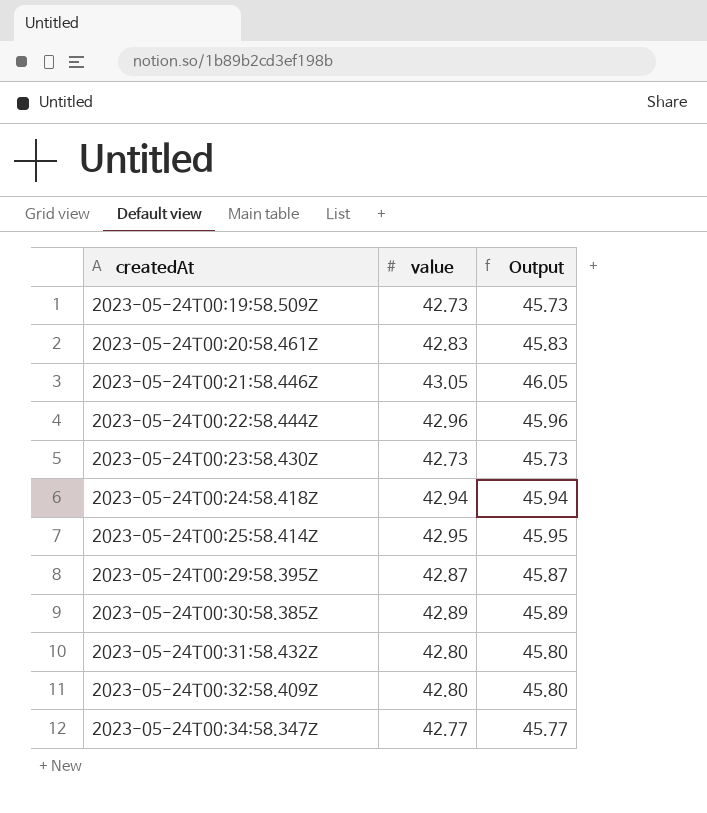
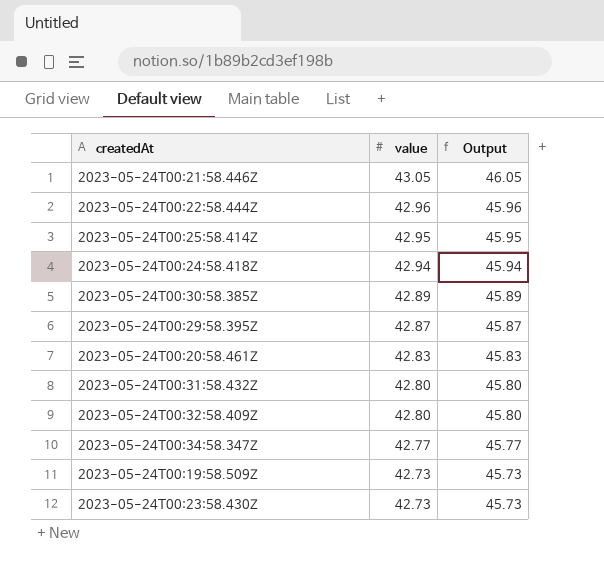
row order: createdAt ascending -> value descending

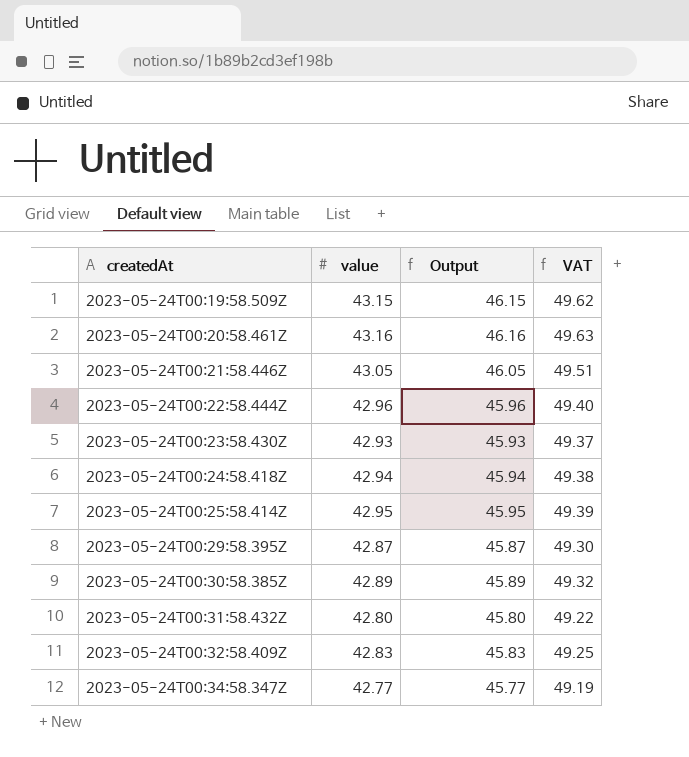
row order: value descending -> createdAt ascending
column VAT | formula: none -> [value] * 1.15
2023-05-24T00:19:58.509Z | value: 42.73 -> 43.15
2023-05-24T00:19:58.509Z | Output: 45.73 -> 46.15
2023-05-24T00:20:58.461Z | value: 42.83 -> 43.16
2023-05-24T00:20:58.461Z | Output: 45.83 -> 46.16
2023-05-24T00:23:58.430Z | value: 42.73 -> 42.93
2023-05-24T00:23:58.430Z | Output: 45.73 -> 45.93
2023-05-24T00:32:58.409Z | value: 42.80 -> 42.83
2023-05-24T00:32:58.409Z | Output: 45.80 -> 45.83

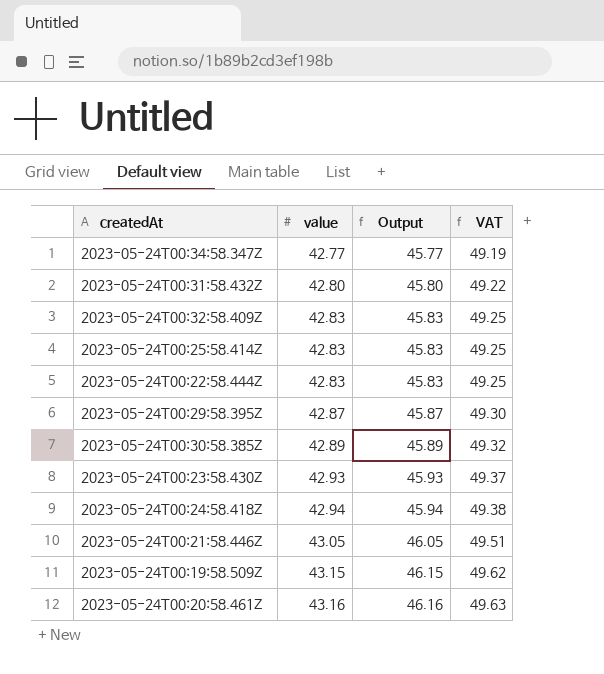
row order: createdAt ascending -> value ascending
2023-05-24T00:25:58.414Z | value: 42.95 -> 42.83
2023-05-24T00:25:58.414Z | Output: 45.95 -> 45.83
2023-05-24T00:25:58.414Z | VAT: 49.39 -> 49.25
2023-05-24T00:22:58.444Z | value: 42.96 -> 42.83
2023-05-24T00:22:58.444Z | Output: 45.96 -> 45.83
2023-05-24T00:22:58.444Z | VAT: 49.40 -> 49.25

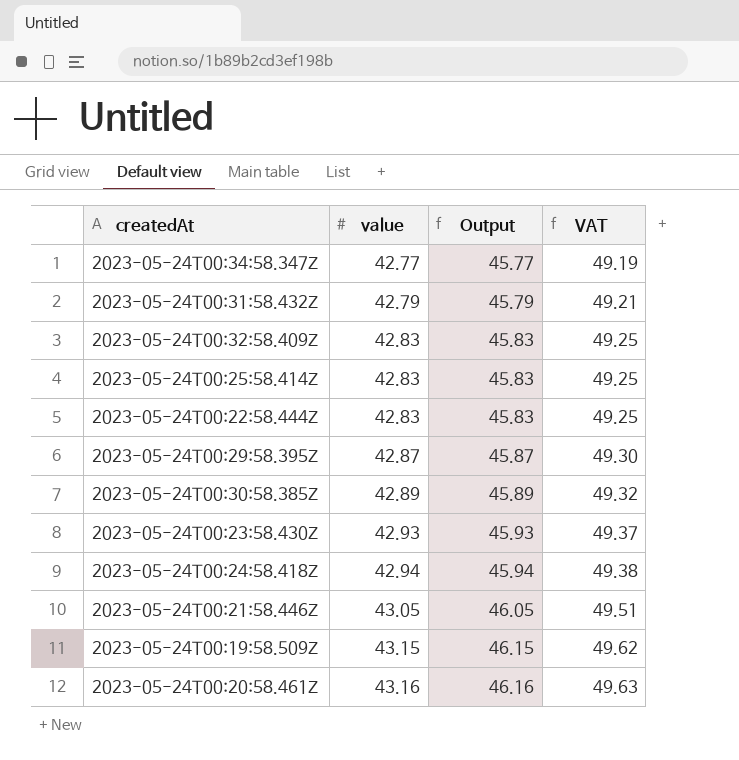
2023-05-24T00:31:58.432Z | value: 42.80 -> 42.79
2023-05-24T00:31:58.432Z | Output: 45.80 -> 45.79
2023-05-24T00:31:58.432Z | VAT: 49.22 -> 49.21

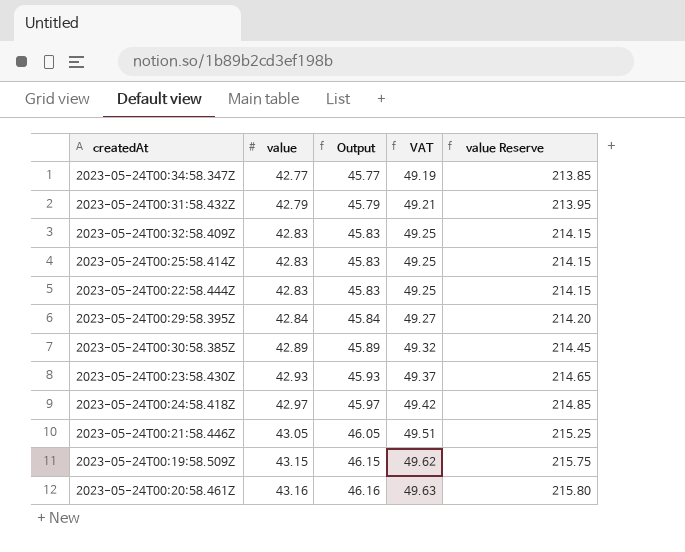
column value Reserve | formula: none -> [value] * 5
2023-05-24T00:29:58.395Z | value: 42.87 -> 42.84
2023-05-24T00:29:58.395Z | Output: 45.87 -> 45.84
2023-05-24T00:29:58.395Z | VAT: 49.30 -> 49.27
2023-05-24T00:24:58.418Z | value: 42.94 -> 42.97
2023-05-24T00:24:58.418Z | Output: 45.94 -> 45.97
2023-05-24T00:24:58.418Z | VAT: 49.38 -> 49.42

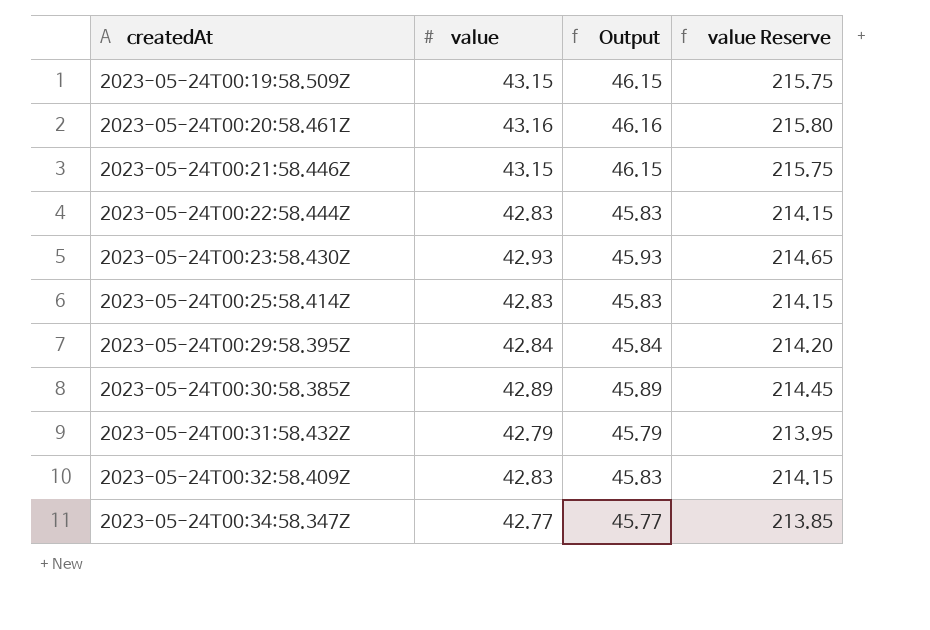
row order: value ascending -> createdAt ascending
column VAT | formula: [value] * 1.15 -> none
row 2023-05-24T00:24:58.418Z: 42.97 | 45.97 | 49.42 | 214.85 -> none
2023-05-24T00:21:58.446Z | value: 43.05 -> 43.15
2023-05-24T00:21:58.446Z | Output: 46.05 -> 46.15
2023-05-24T00:21:58.446Z | value Reserve: 215.25 -> 215.75

